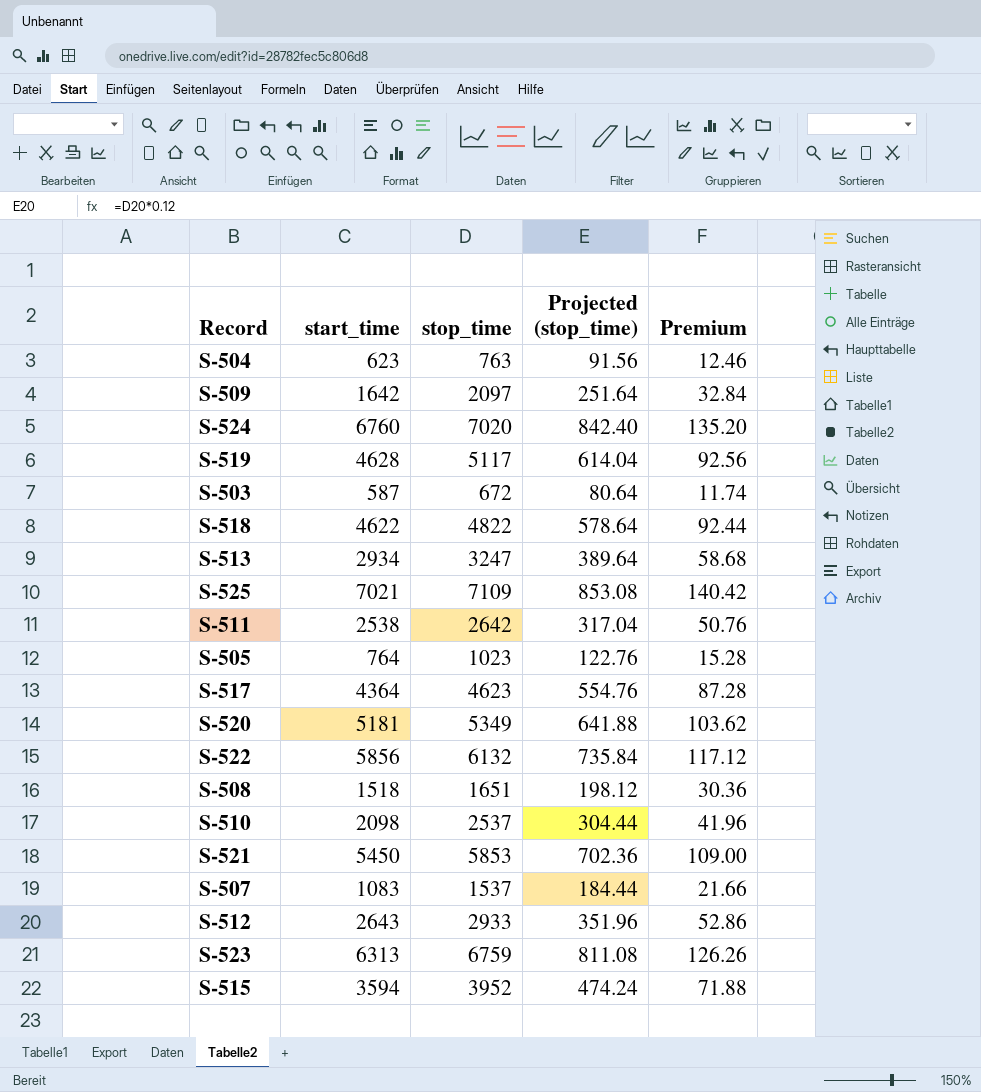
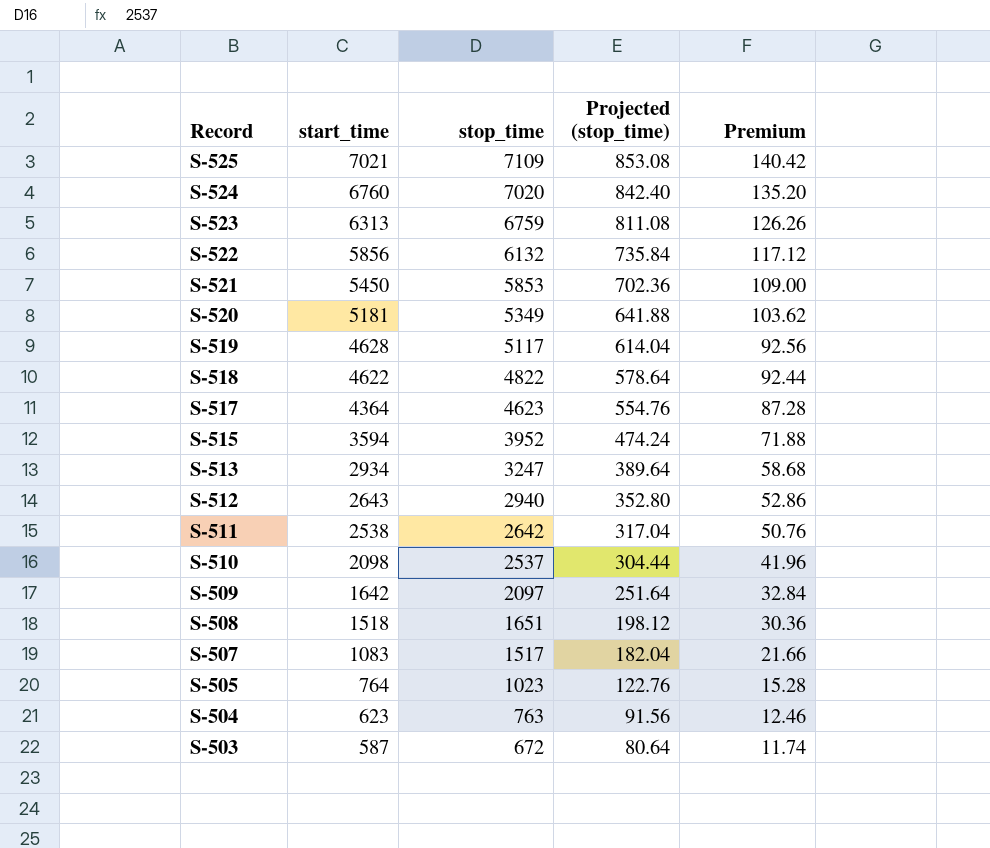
row order: none -> Record descending
S-512 | stop_time: 2933 -> 2940
S-512 | Projected (stop_time): 351.96 -> 352.80
S-507 | stop_time: 1537 -> 1517
S-507 | Projected (stop_time): 184.44 -> 182.04

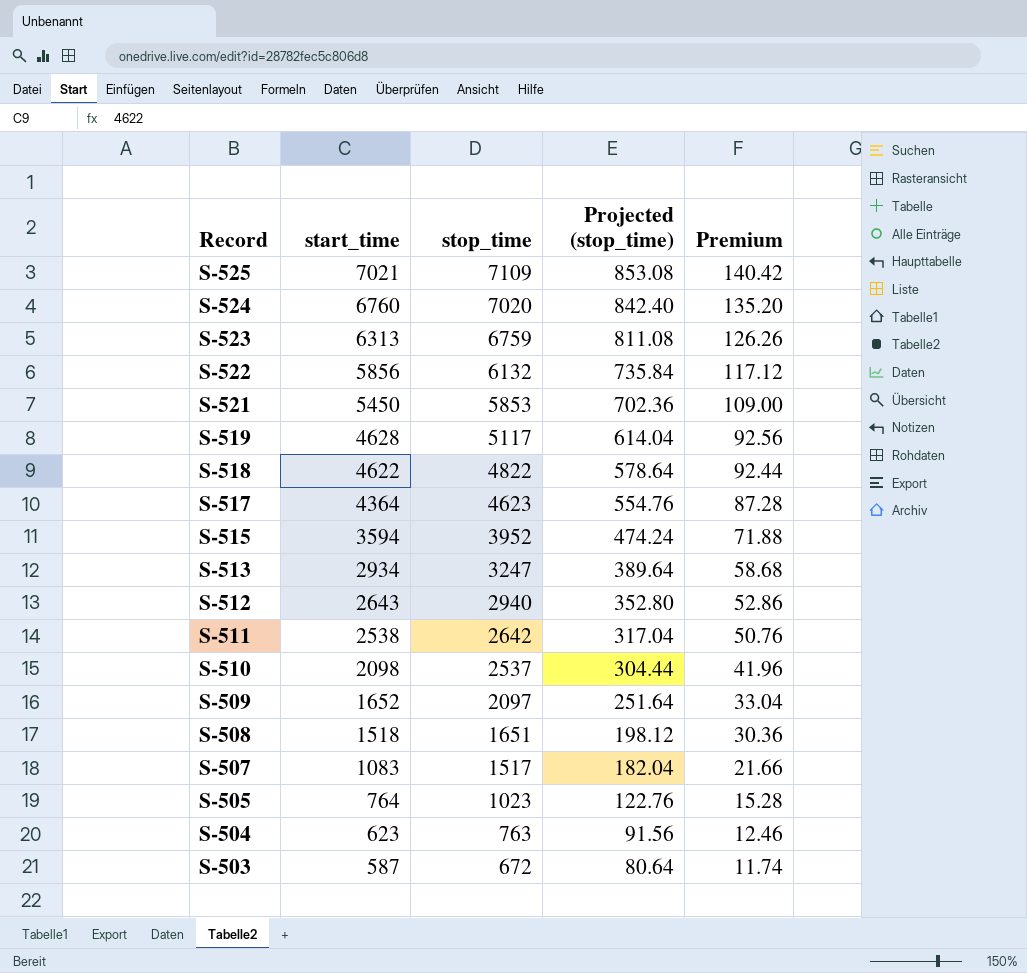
row S-520: 5181 | 5349 | 641.88 | 103.62 -> none
S-509 | start_time: 1642 -> 1652
S-509 | Premium: 32.84 -> 33.04

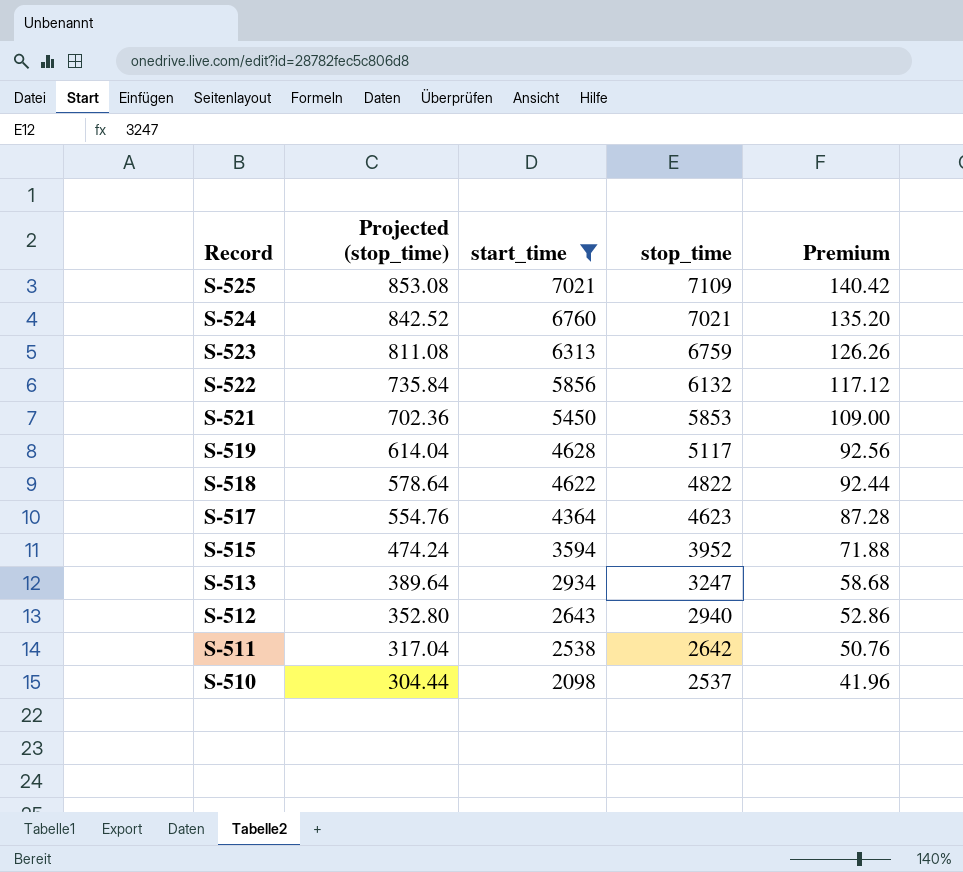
filter: none -> start_time >= 2098
column Projected (stop_time) | position: 4 -> 2
S-524 | Projected (stop_time): 842.40 -> 842.52
S-524 | stop_time: 7020 -> 7021

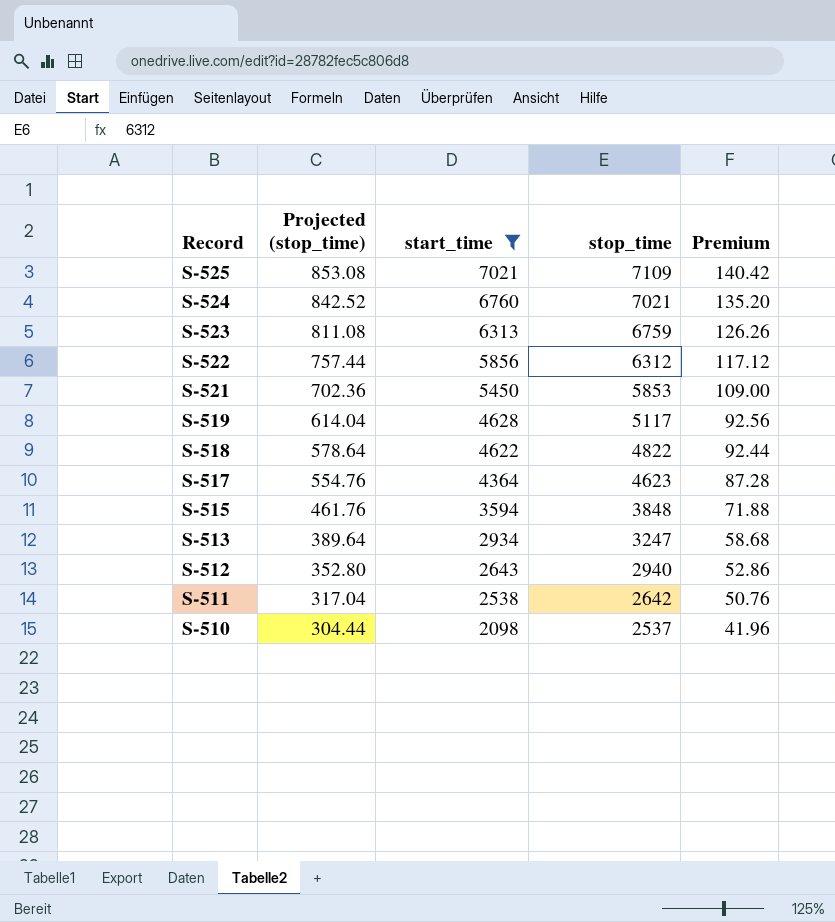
S-522 | Projected (stop_time): 735.84 -> 757.44
S-522 | stop_time: 6132 -> 6312
S-515 | Projected (stop_time): 474.24 -> 461.76
S-515 | stop_time: 3952 -> 3848

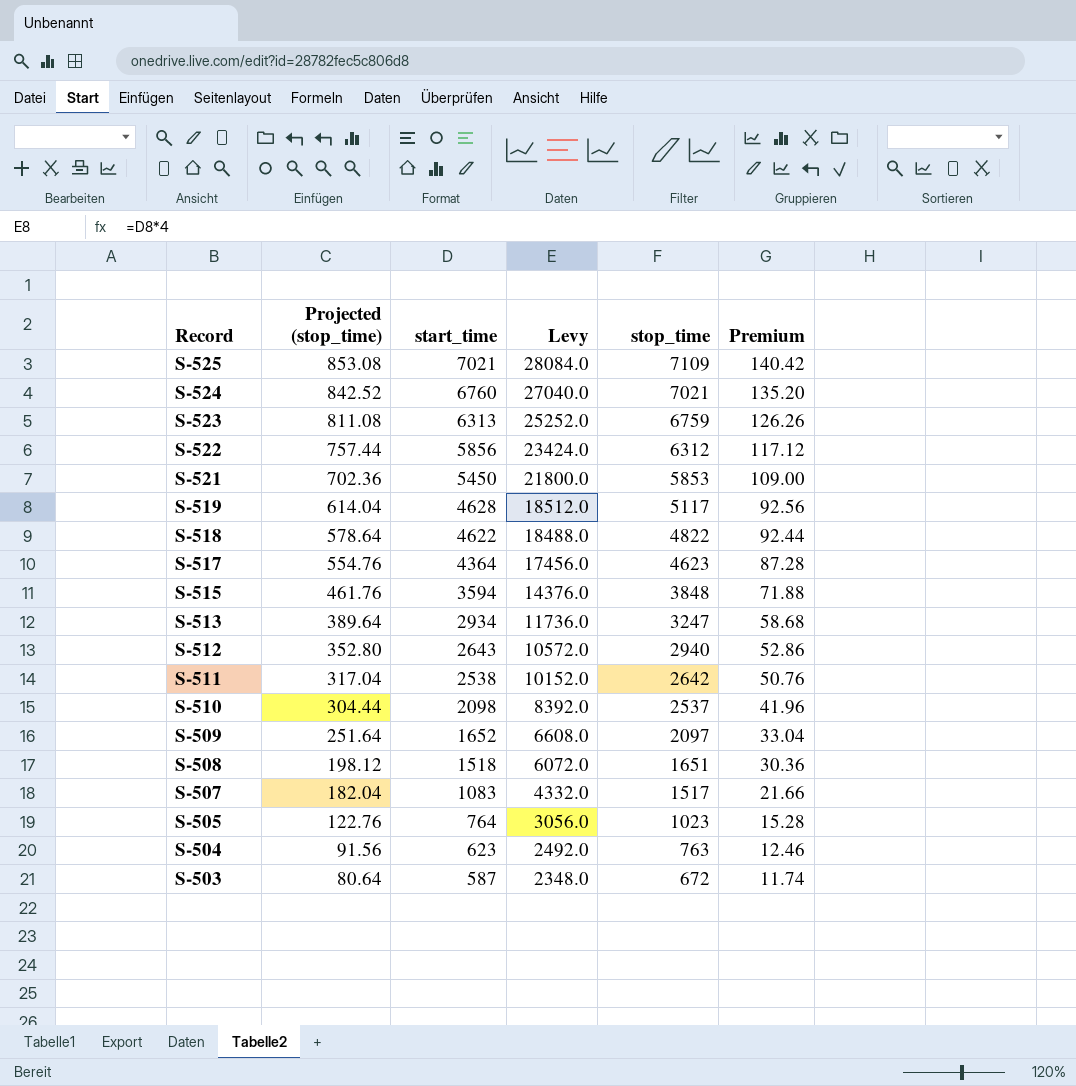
filter: start_time >= 2098 -> none
column Levy | formula: none -> [start_time] * 4

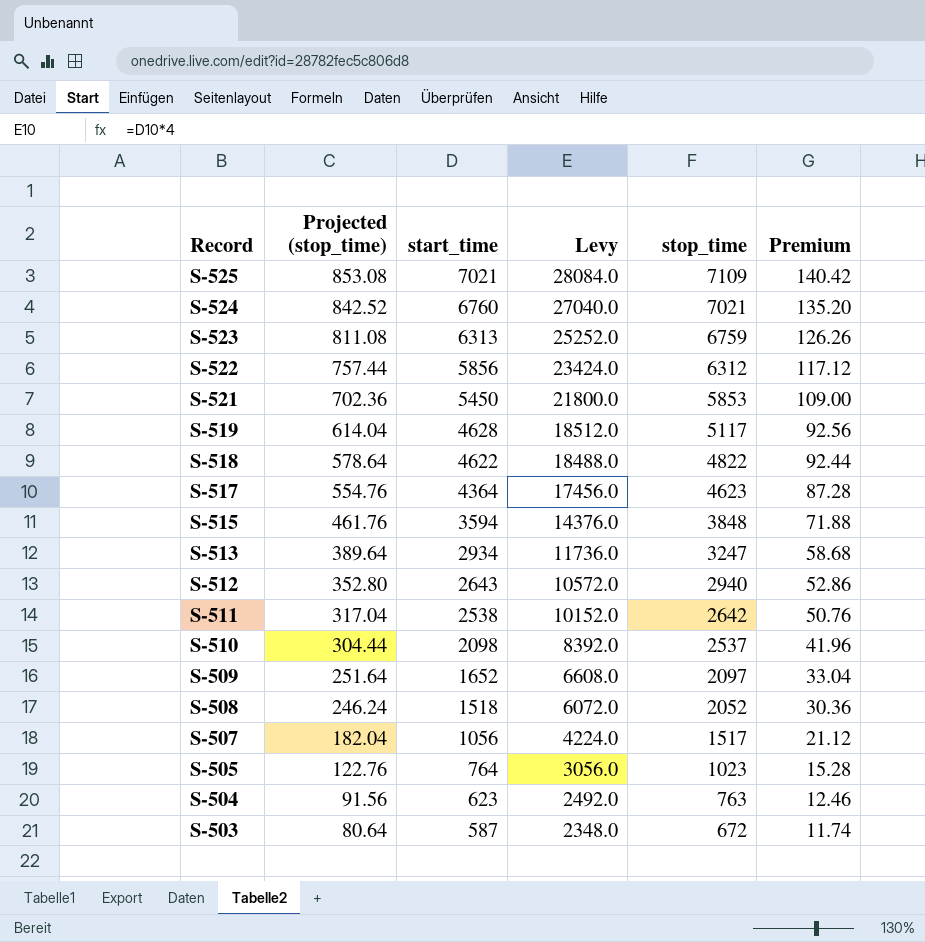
S-508 | Projected (stop_time): 198.12 -> 246.24
S-508 | stop_time: 1651 -> 2052
S-507 | start_time: 1083 -> 1056
S-507 | Levy: 4332.0 -> 4224.0
S-507 | Premium: 21.66 -> 21.12

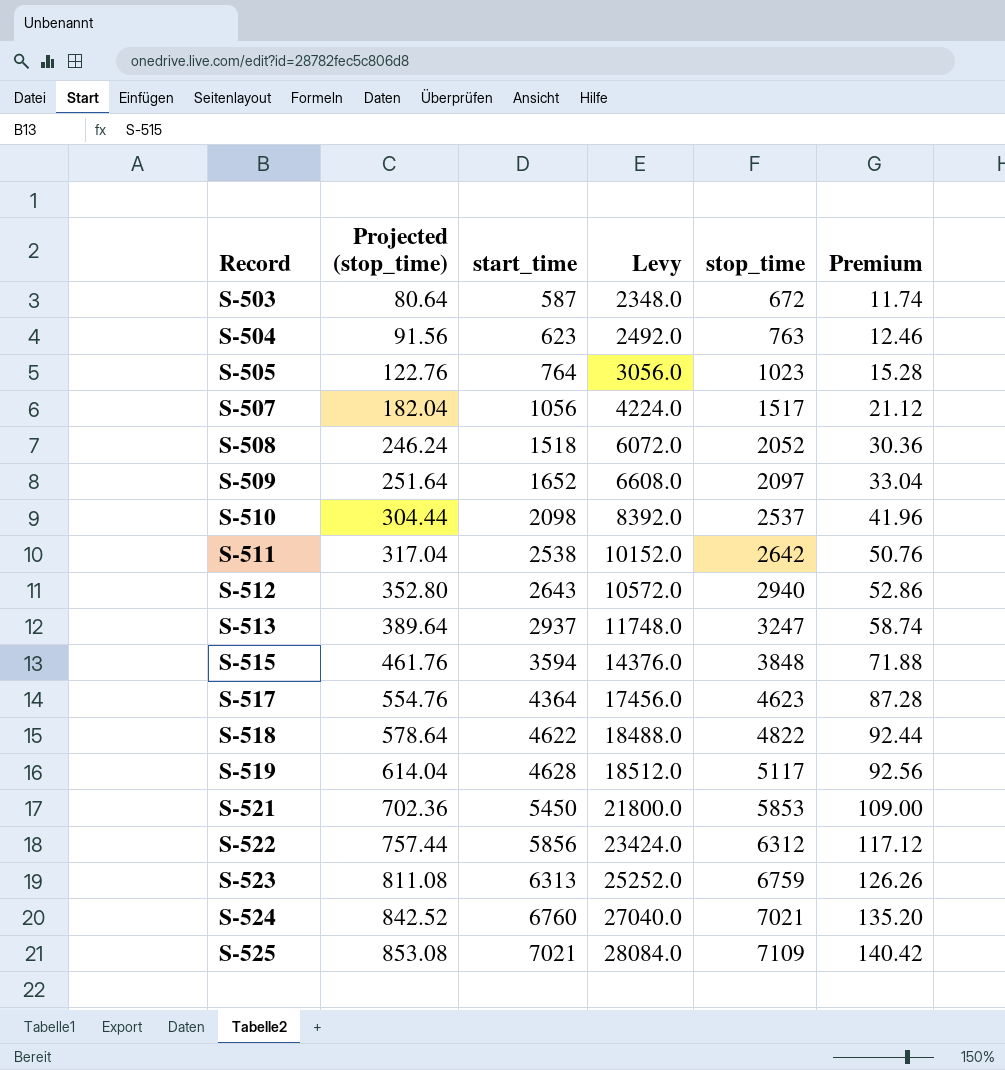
row order: Record descending -> Record ascending
S-513 | start_time: 2934 -> 2937
S-513 | Levy: 11736.0 -> 11748.0
S-513 | Premium: 58.68 -> 58.74

